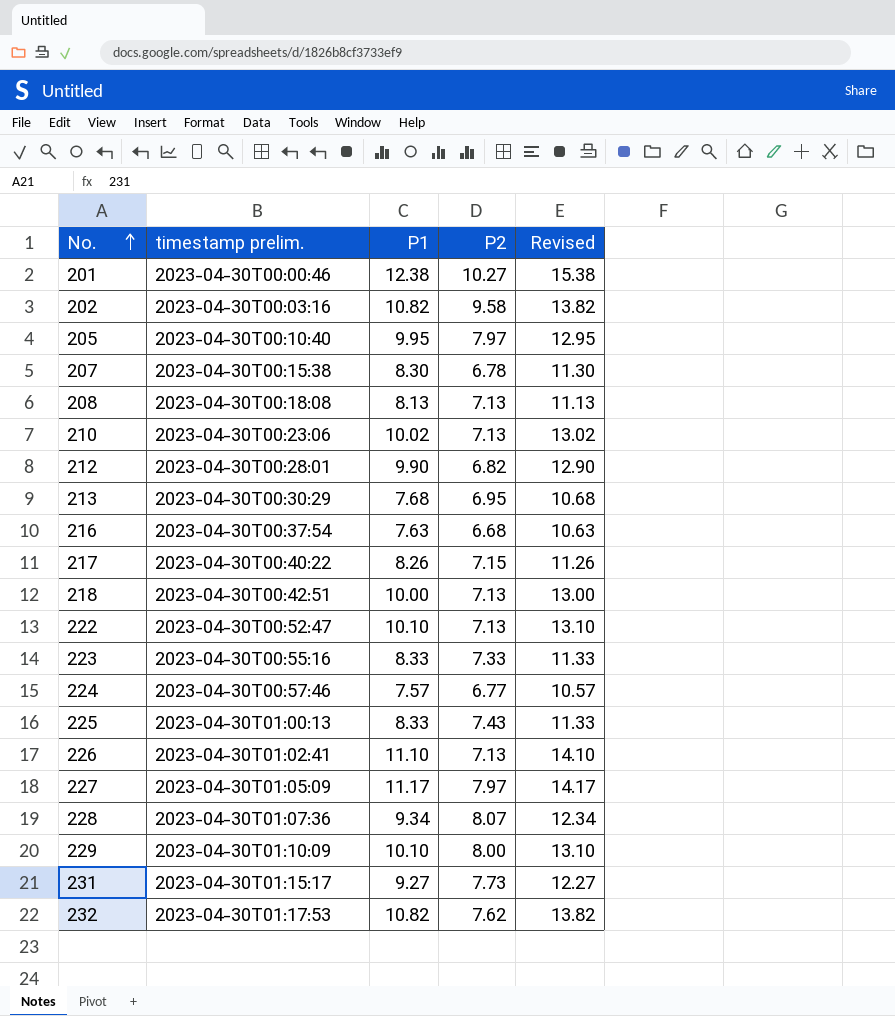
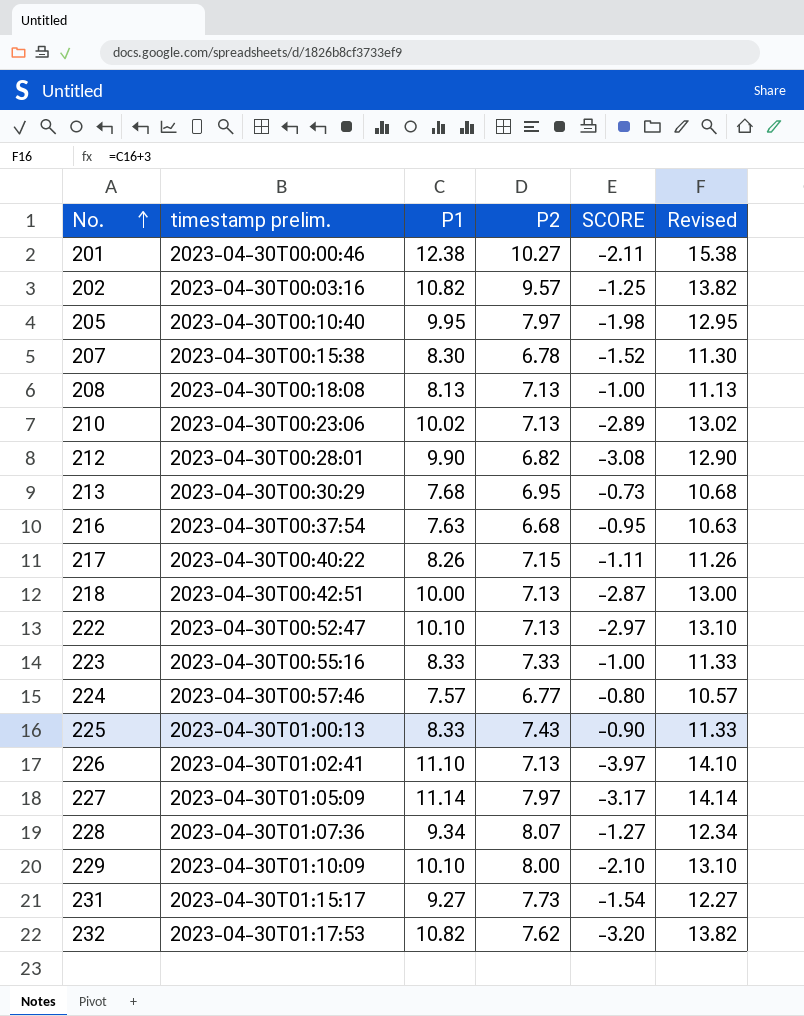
column SCORE | formula: none -> [P2] - [P1]
202 | P2: 9.58 -> 9.57
227 | P1: 11.17 -> 11.14
227 | Revised: 14.17 -> 14.14

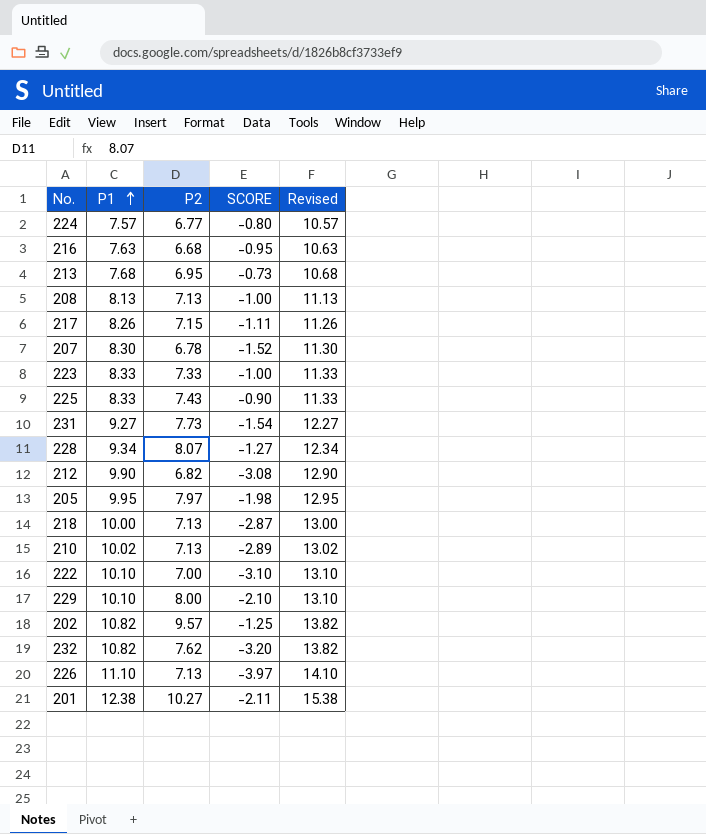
row order: No. ascending -> P1 ascending
column timestamp prelim. | position: 2 -> none
row 227: 2023-04-30T01:05:09 | 11.14 | 7.97 | -3.17 | 14.14 -> none
222 | P2: 7.13 -> 7.00
222 | SCORE: -2.97 -> -3.10

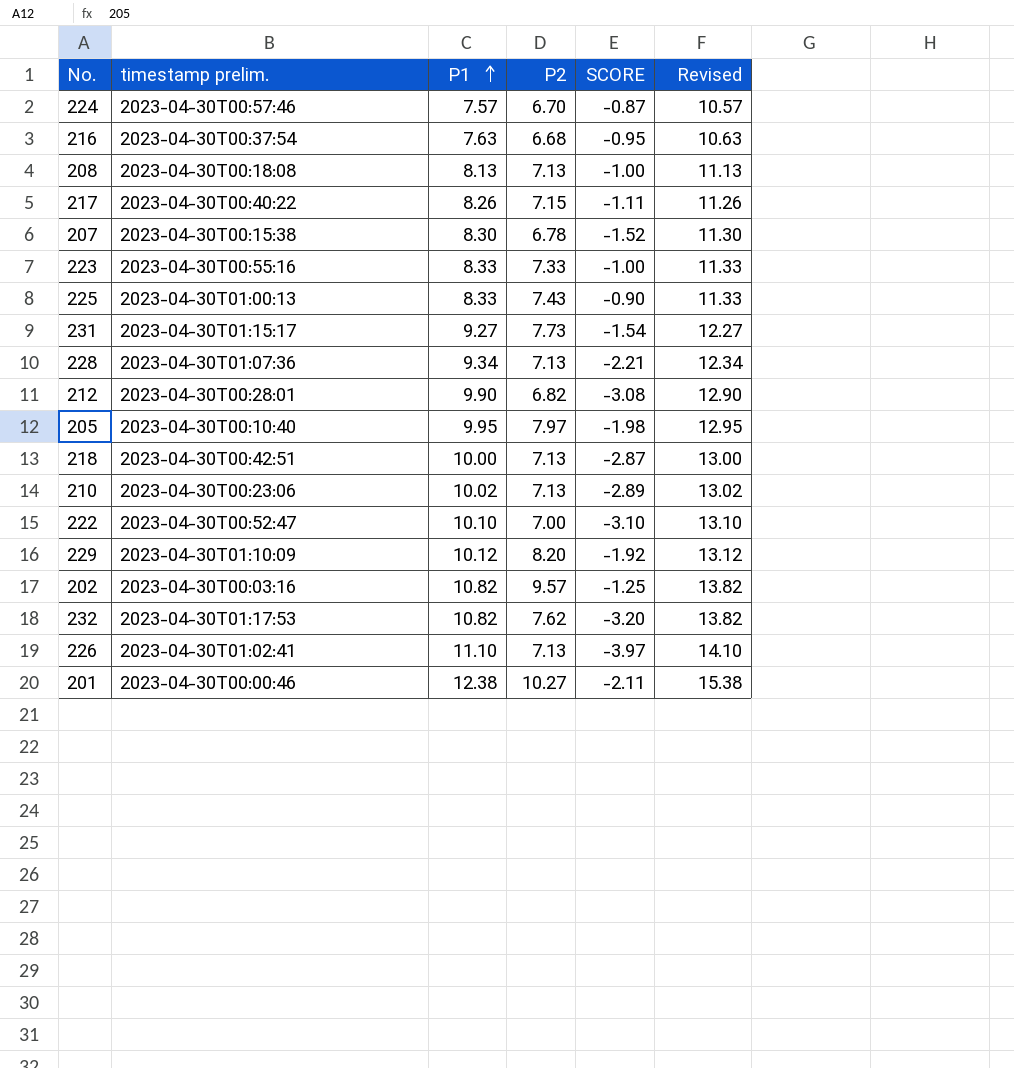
column timestamp prelim. | position: none -> 2
row 213: 7.68 | 6.95 | -0.73 | 10.68 -> none
224 | P2: 6.77 -> 6.70
224 | SCORE: -0.80 -> -0.87
228 | P2: 8.07 -> 7.13
228 | SCORE: -1.27 -> -2.21
229 | P1: 10.10 -> 10.12
229 | P2: 8.00 -> 8.20
229 | SCORE: -2.10 -> -1.92
229 | Revised: 13.10 -> 13.12

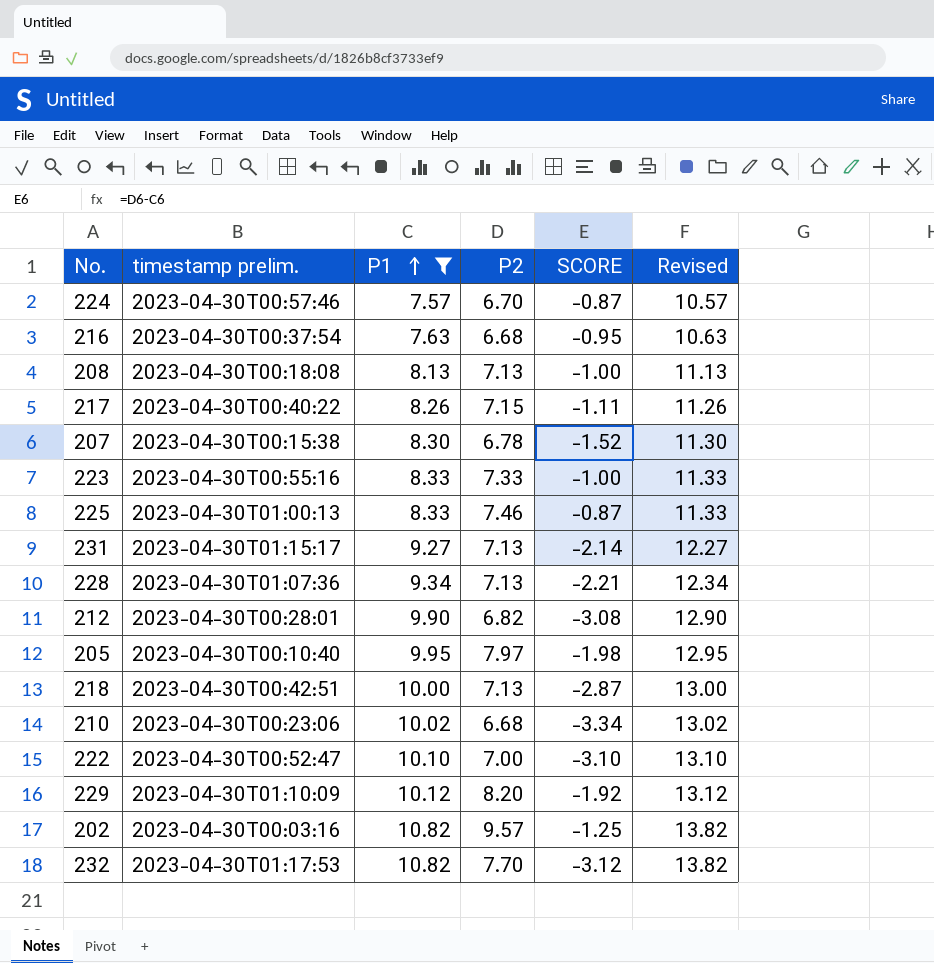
filter: none -> P1 <= 10.82
225 | P2: 7.43 -> 7.46
225 | SCORE: -0.90 -> -0.87
231 | P2: 7.73 -> 7.13
231 | SCORE: -1.54 -> -2.14
210 | P2: 7.13 -> 6.68
210 | SCORE: -2.89 -> -3.34
232 | P2: 7.62 -> 7.70
232 | SCORE: -3.20 -> -3.12

